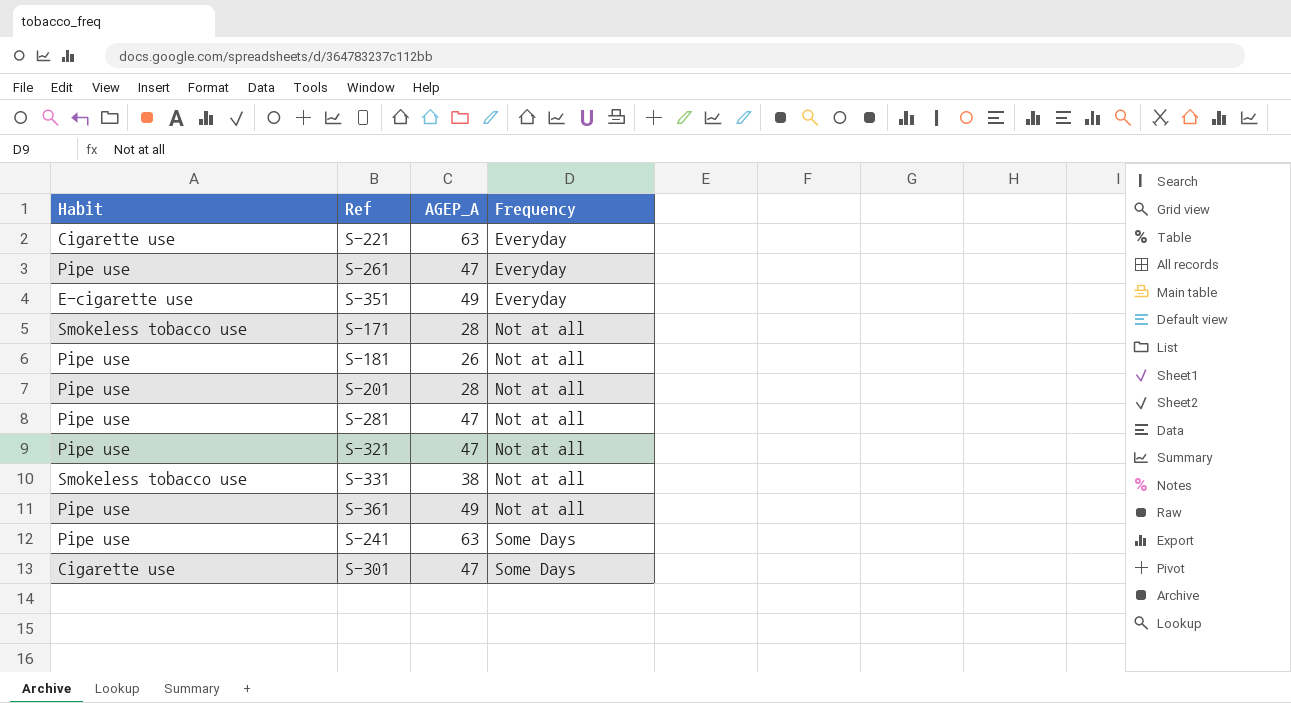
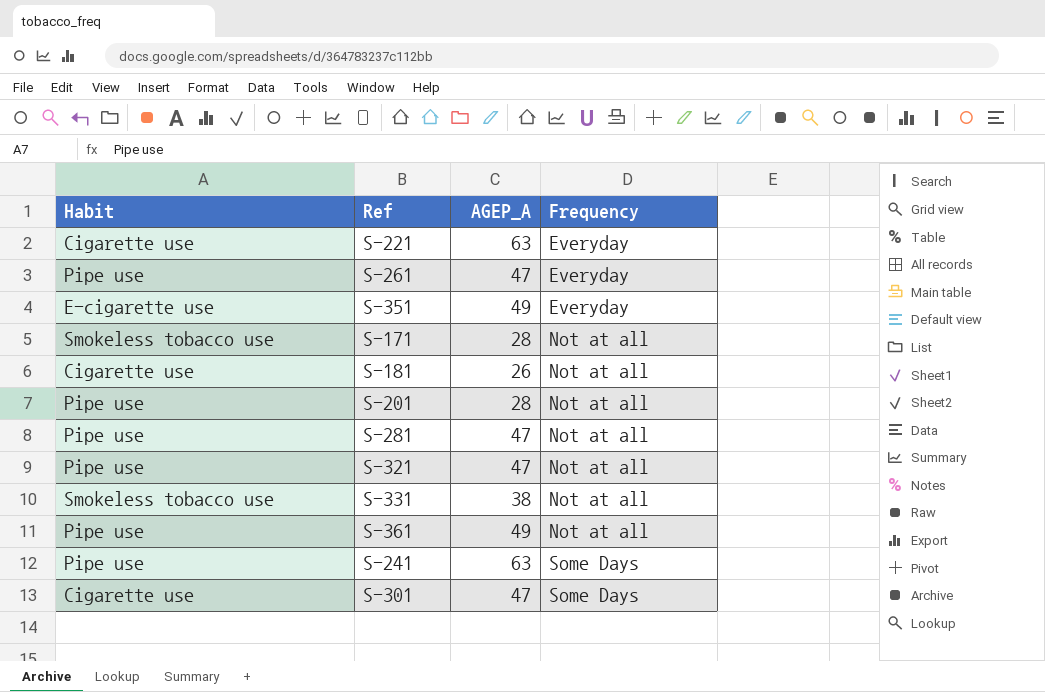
S-181 | Habit: Pipe use -> Cigarette use

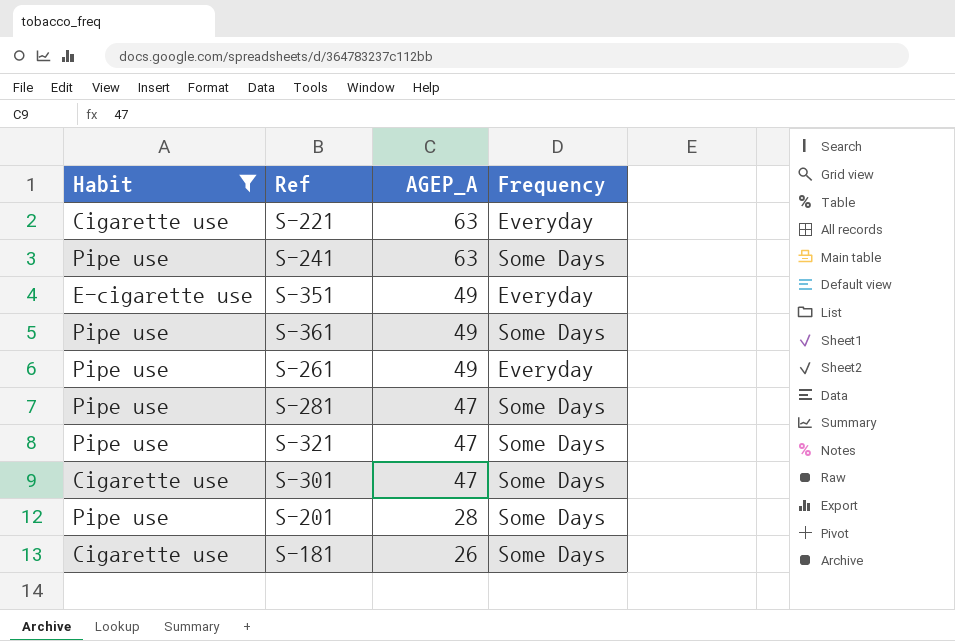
filter: none -> Habit != Smokeless tobacco use
row order: Frequency ascending -> AGEP_A descending
S-361 | Frequency: Not at all -> Some Days
S-261 | AGEP_A: 47 -> 49
S-281 | Frequency: Not at all -> Some Days
S-321 | Frequency: Not at all -> Some Days
S-201 | Frequency: Not at all -> Some Days
S-181 | Frequency: Not at all -> Some Days

